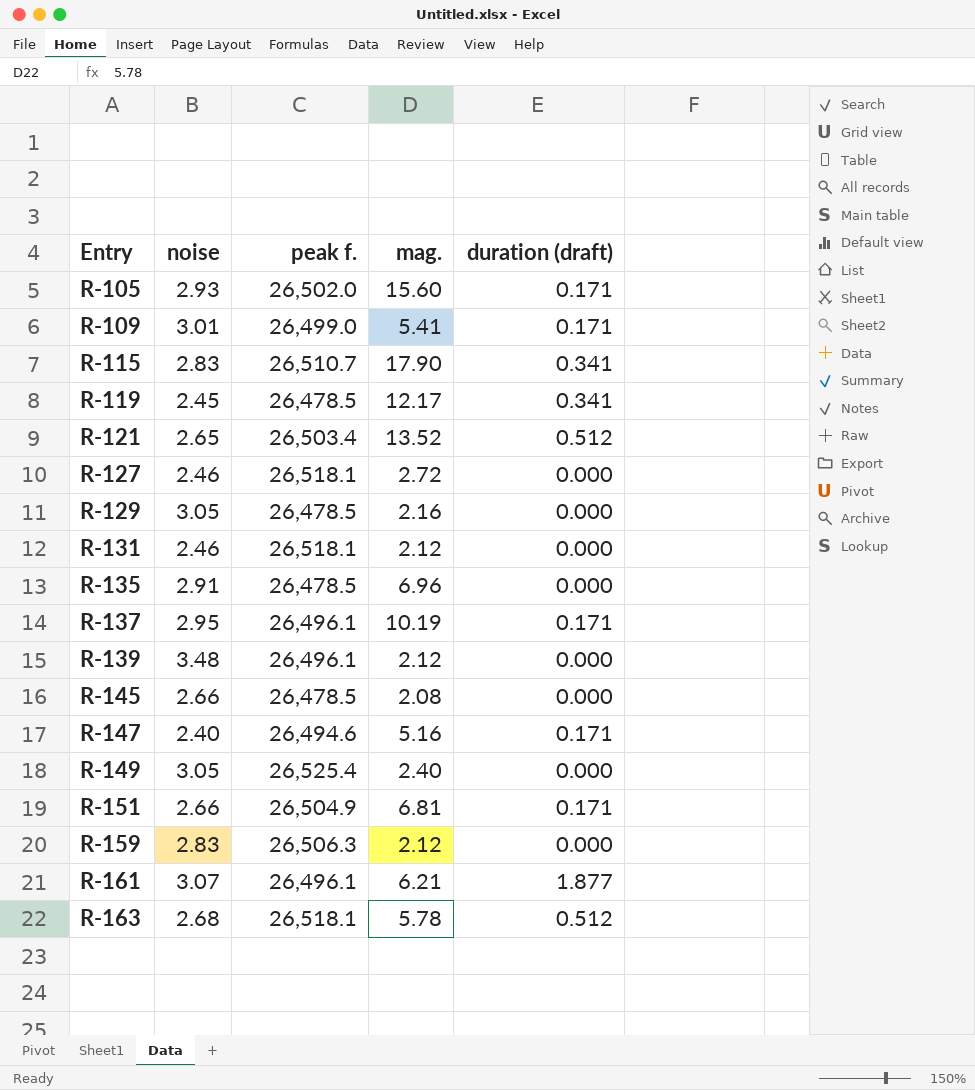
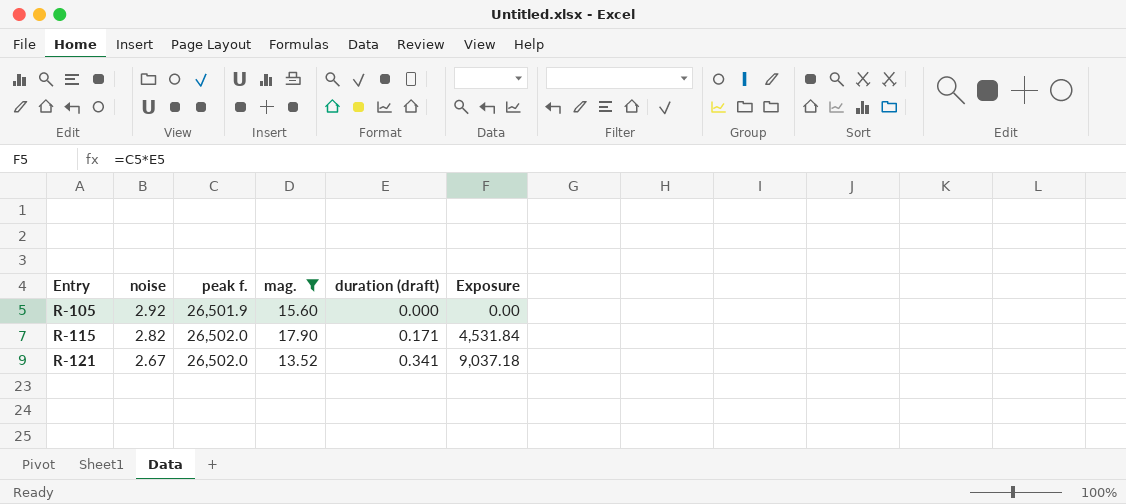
filter: none -> mag. >= 13.52
column Exposure | formula: none -> [peak f.] * [duration (draft)]
R-105 | noise: 2.93 -> 2.92
R-105 | peak f.: 26,502.0 -> 26,501.9
R-105 | duration (draft): 0.171 -> 0.000
R-115 | noise: 2.83 -> 2.82
R-115 | peak f.: 26,510.7 -> 26,502.0
R-115 | duration (draft): 0.341 -> 0.171
R-121 | noise: 2.65 -> 2.67
R-121 | peak f.: 26,503.4 -> 26,502.0
R-121 | duration (draft): 0.512 -> 0.341

